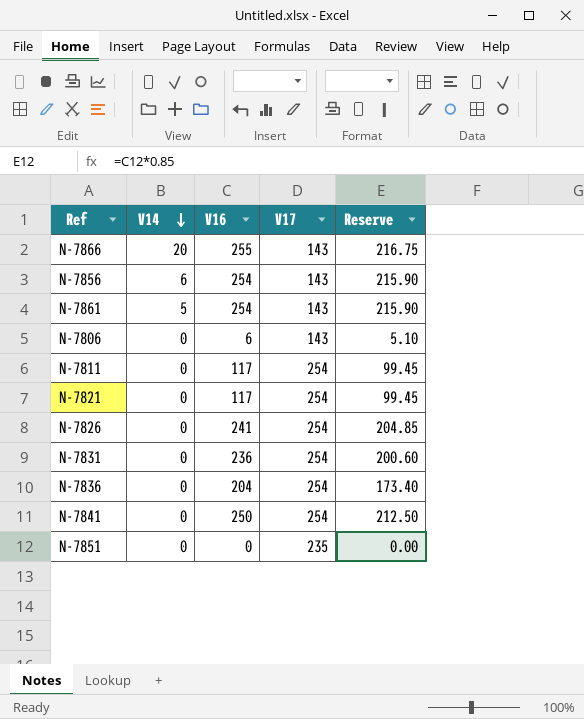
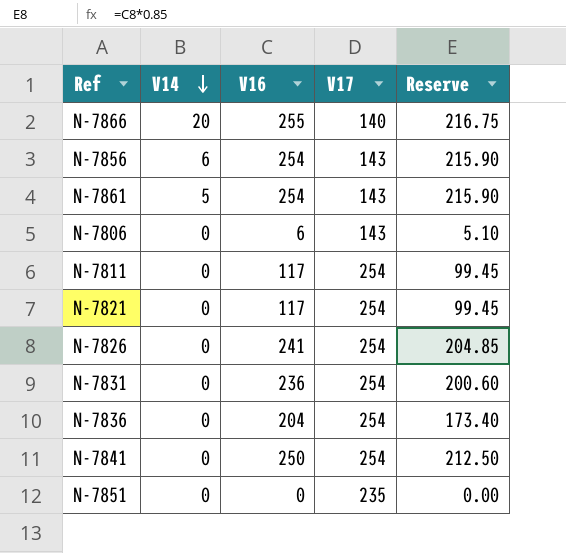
N-7866 | V17: 143 -> 140

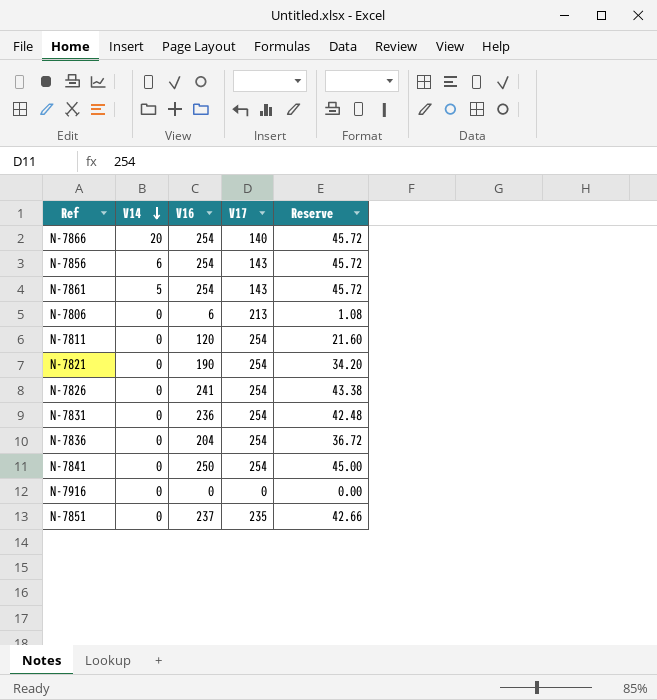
column Reserve | formula: [V16] * 0.85 -> [V16] * 0.18
N-7866 | V16: 255 -> 254
N-7806 | V17: 143 -> 213
N-7811 | V16: 117 -> 120
N-7821 | V16: 117 -> 190
row N-7916: none -> 0 | 0 | 0 | 0.00
N-7851 | V16: 0 -> 237

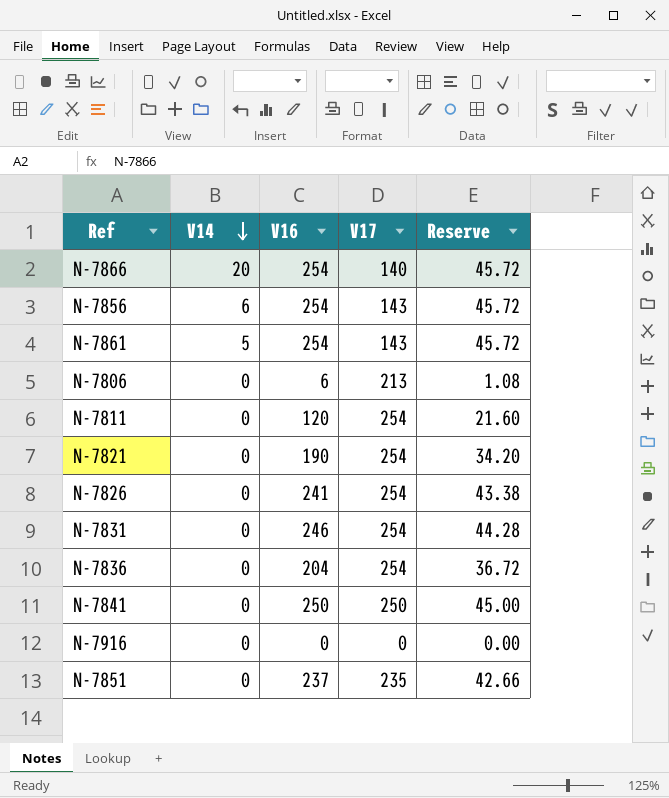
N-7831 | V16: 236 -> 246
N-7831 | Reserve: 42.48 -> 44.28
N-7841 | V17: 254 -> 250

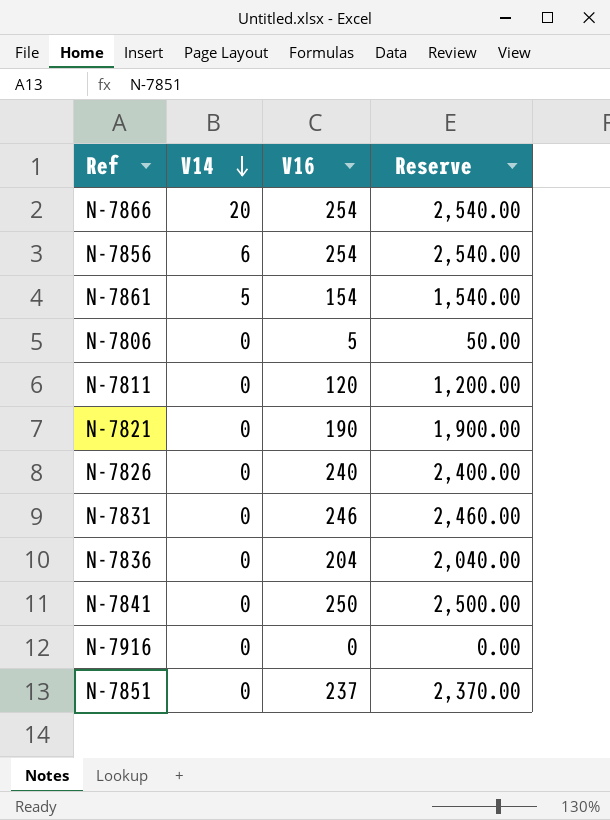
column V17 | position: 4 -> none
column Reserve | formula: [V16] * 0.18 -> [V16] * 10
N-7861 | V16: 254 -> 154
N-7806 | V16: 6 -> 5
N-7826 | V16: 241 -> 240

